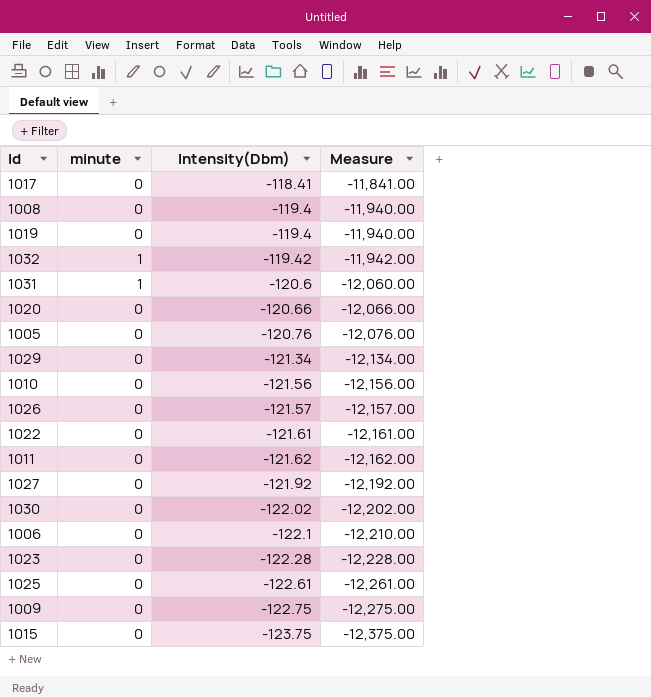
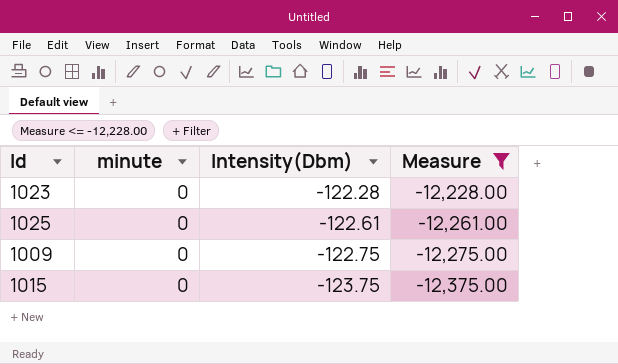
filter: none -> Measure <= -12,228.00

